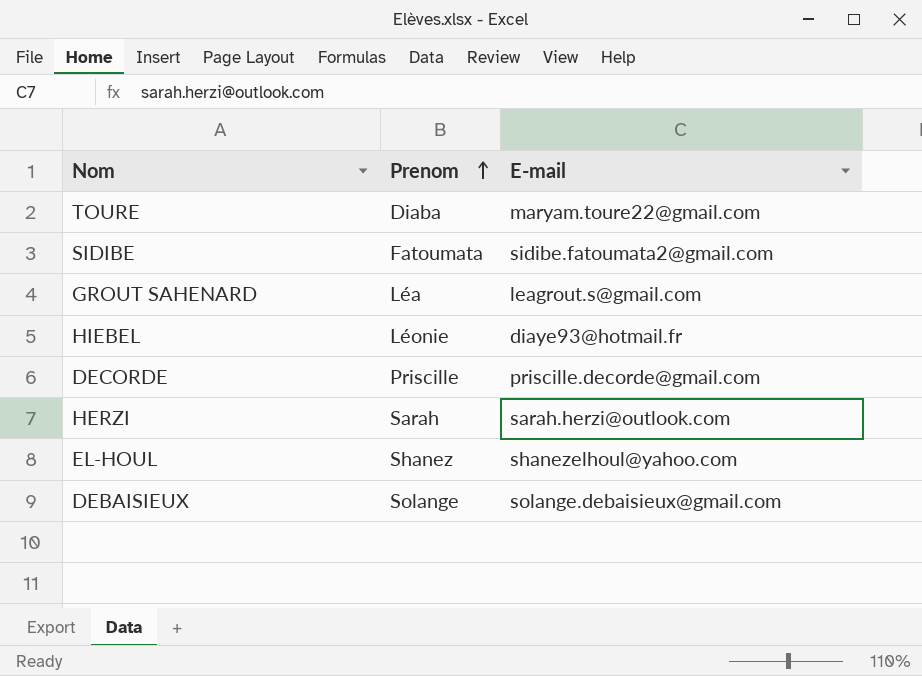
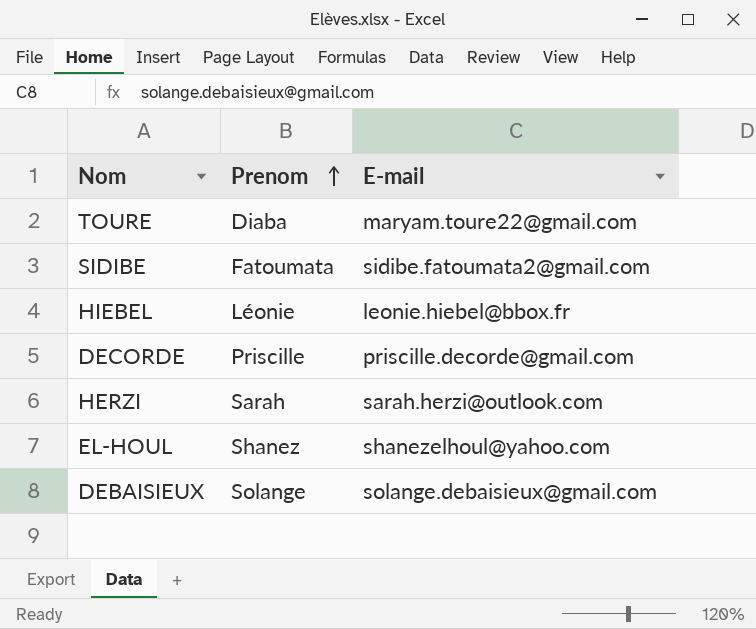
row GROUT SAHENARD: Léa | leagrout.s@gmail.com -> none
HIEBEL | E-mail: diaye93@hotmail.fr -> leonie.hiebel@bbox.fr

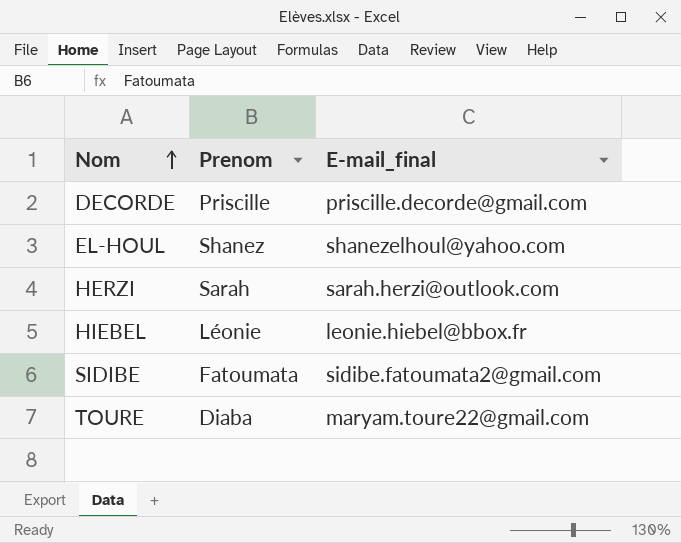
row order: Prenom ascending -> Nom ascending
column name: E-mail -> E-mail_final
row DEBAISIEUX: Solange | solange.debaisieux@gmail.com -> none

